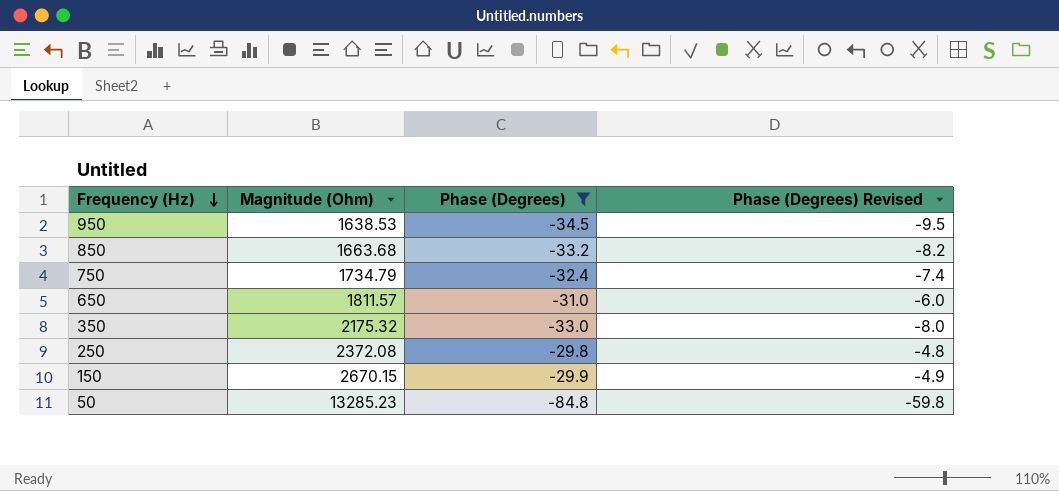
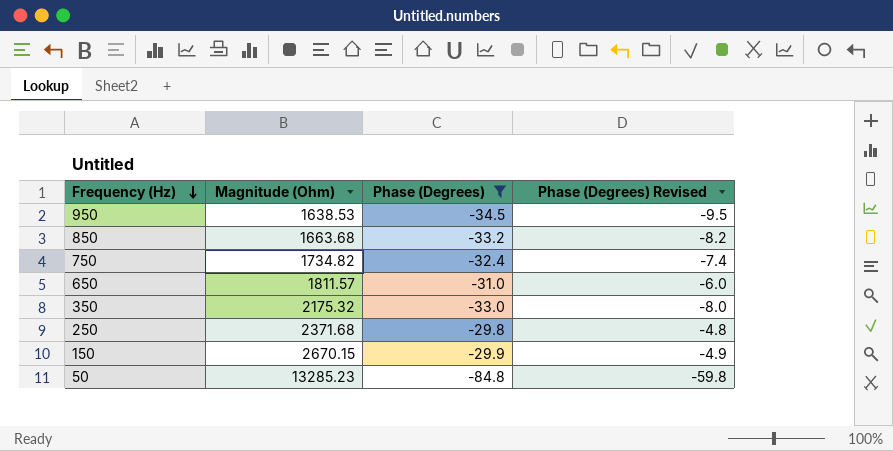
750 | Magnitude (Ohm): 1734.79 -> 1734.82
250 | Magnitude (Ohm): 2372.08 -> 2371.68

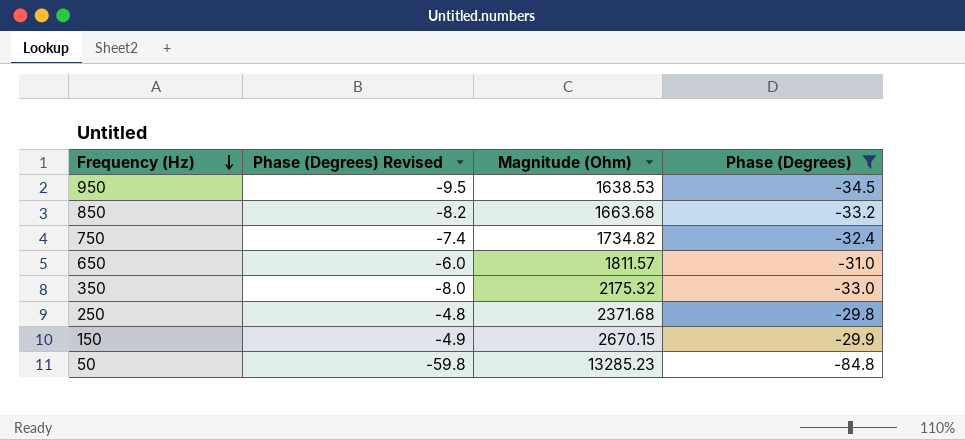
column Phase (Degrees) Revised | position: 4 -> 2

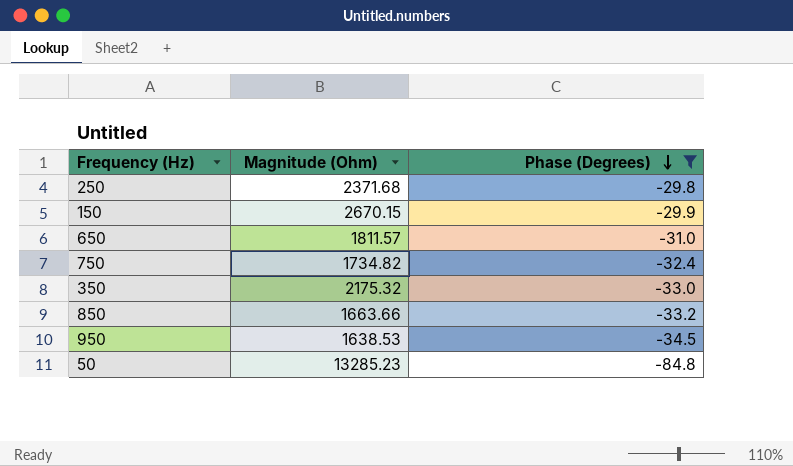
row order: Frequency (Hz) descending -> Phase (Degrees) descending
column Phase (Degrees) Revised | formula: [Phase (Degrees)] + 25 -> none
850 | Magnitude (Ohm): 1663.68 -> 1663.66

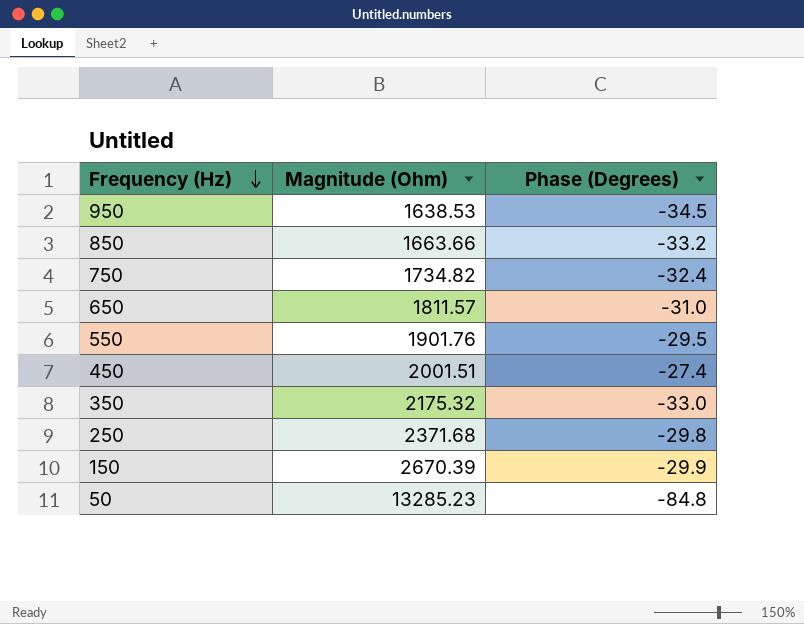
filter: Phase (Degrees) <= -29.8 -> none
row order: Phase (Degrees) descending -> Frequency (Hz) descending
150 | Magnitude (Ohm): 2670.15 -> 2670.39

